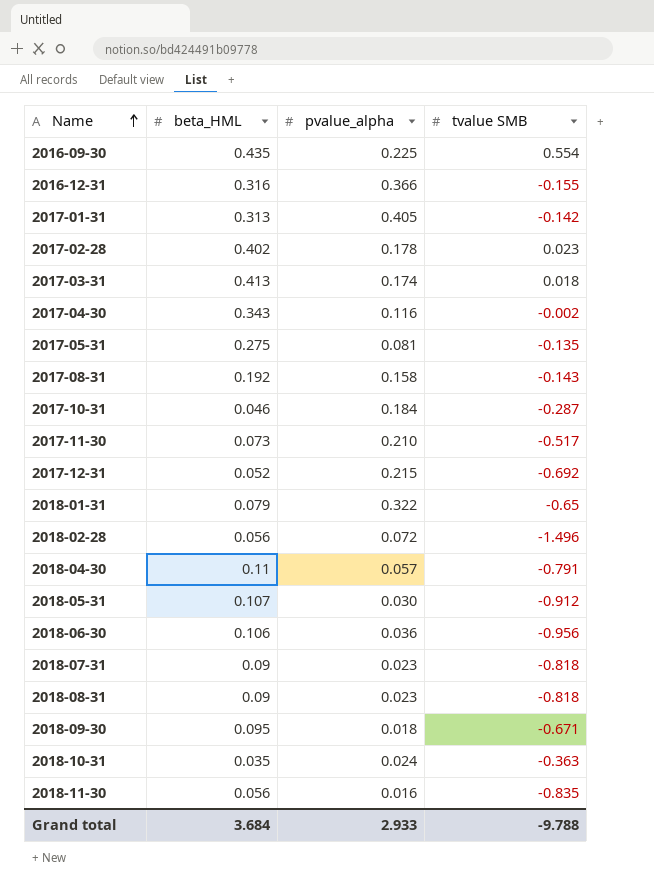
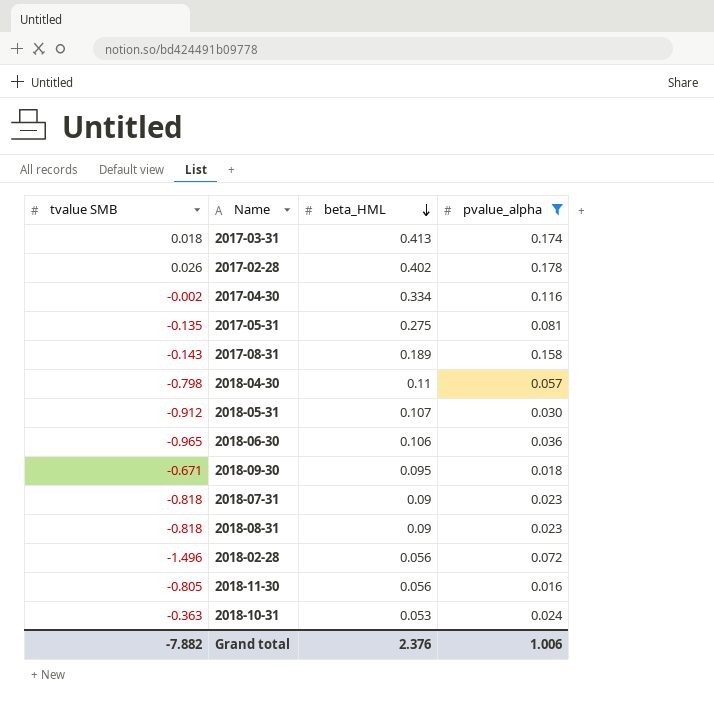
filter: none -> pvalue_alpha <= 0.178
row order: Name ascending -> beta_HML descending
column tvalue SMB | position: 4 -> 1
2017-02-28 | tvalue SMB: 0.023 -> 0.026
2017-04-30 | beta_HML: 0.343 -> 0.334
2017-08-31 | beta_HML: 0.192 -> 0.189
2018-04-30 | tvalue SMB: -0.791 -> -0.798
2018-06-30 | tvalue SMB: -0.956 -> -0.965
2018-11-30 | tvalue SMB: -0.835 -> -0.805
2018-10-31 | beta_HML: 0.035 -> 0.053
Grand total | tvalue SMB: -9.788 -> -7.882
Grand total | beta_HML: 3.684 -> 2.376
Grand total | pvalue_alpha: 2.933 -> 1.006

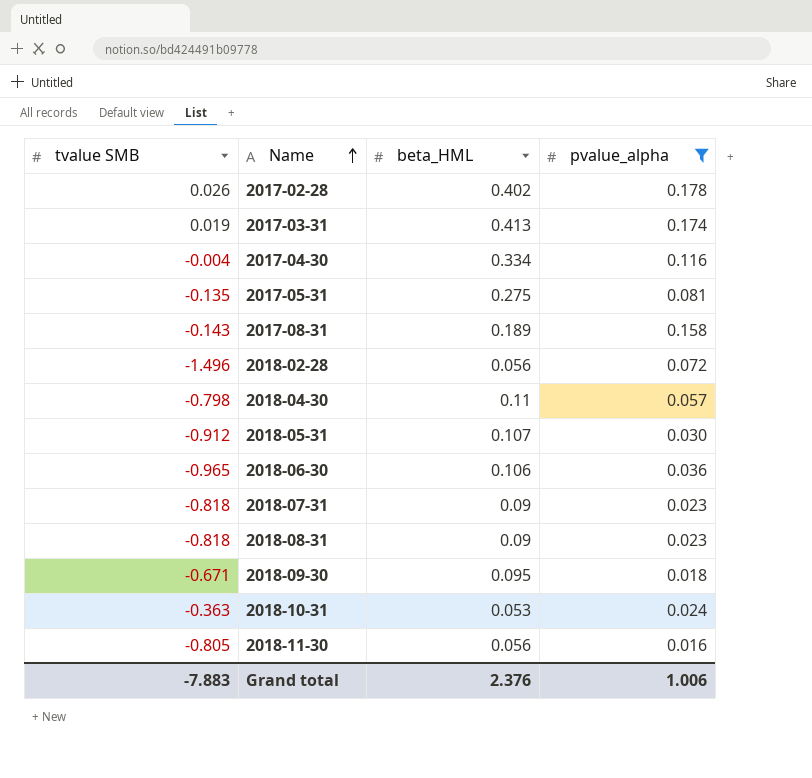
row order: beta_HML descending -> Name ascending
2017-03-31 | tvalue SMB: 0.018 -> 0.019
2017-04-30 | tvalue SMB: -0.002 -> -0.004
Grand total | tvalue SMB: -7.882 -> -7.883

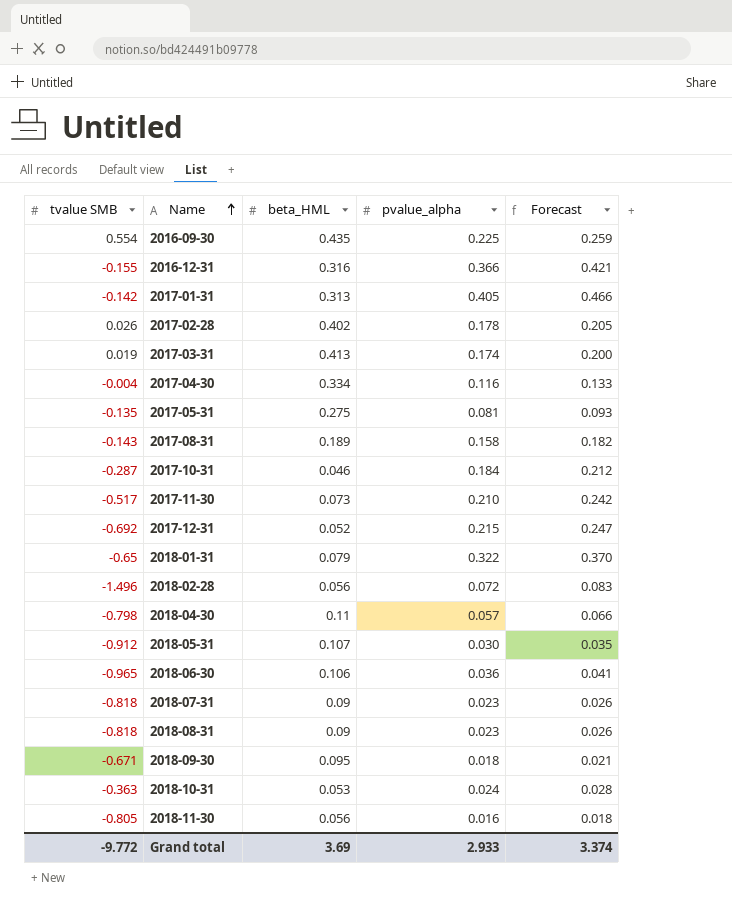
filter: pvalue_alpha <= 0.178 -> none
column Forecast | formula: none -> [pvalue_alpha] * 1.15
Grand total | tvalue SMB: -7.883 -> -9.772
Grand total | beta_HML: 2.376 -> 3.69
Grand total | pvalue_alpha: 1.006 -> 2.933

